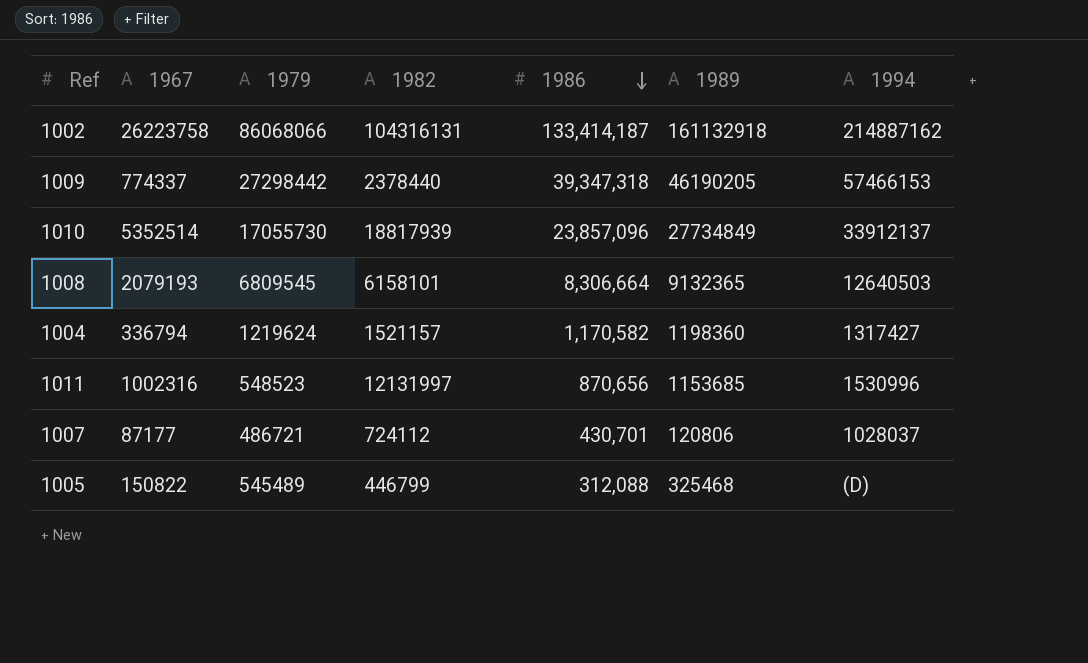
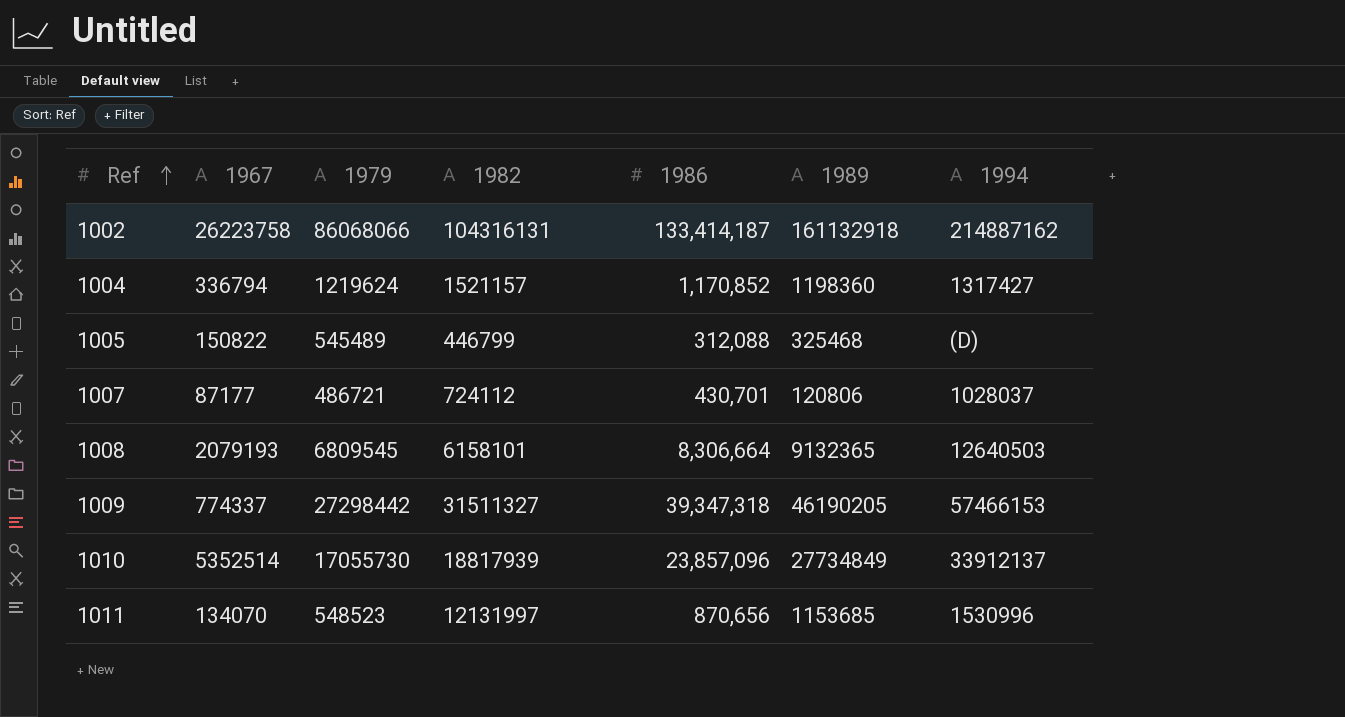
row order: 1986 descending -> Ref ascending
1004 | 1986: 1,170,582 -> 1,170,852
1009 | 1982: 2378440 -> 31511327
1011 | 1967: 1002316 -> 134070

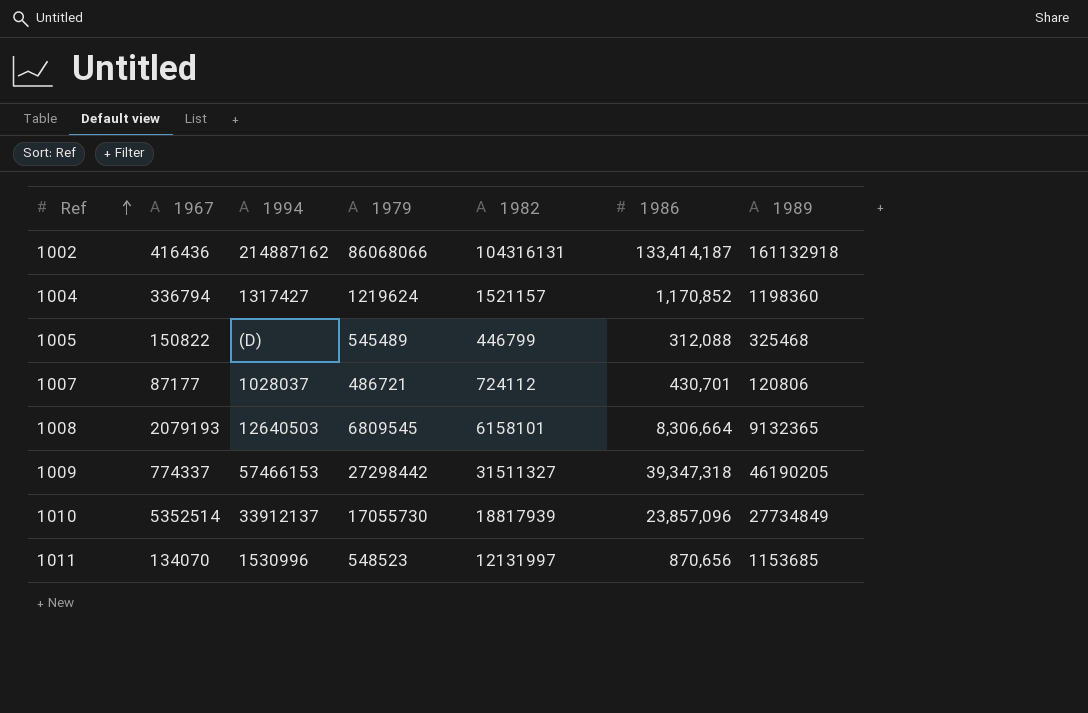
column 1994 | position: 7 -> 3
1002 | 1967: 26223758 -> 416436

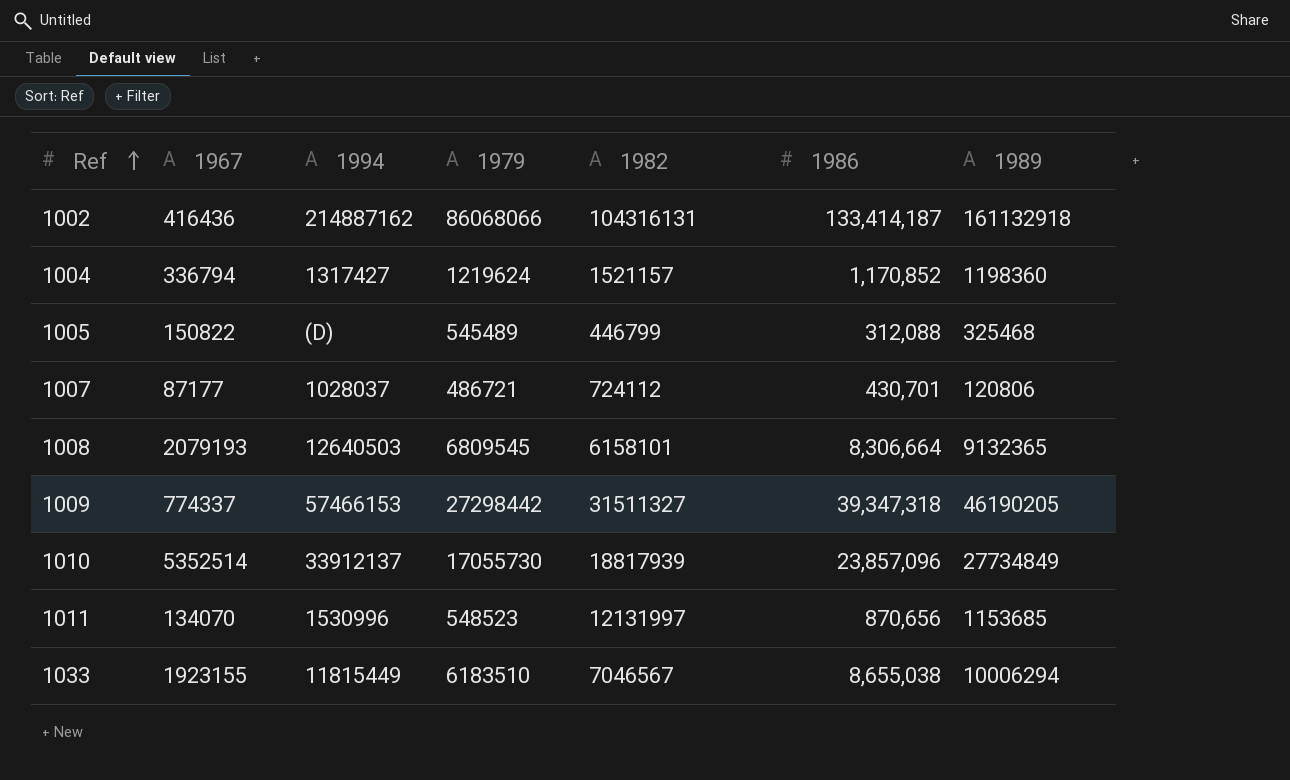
row 1033: none -> 1923155 | 11815449 | 6183510 | 7046567 | 8,655,038 | 10006294

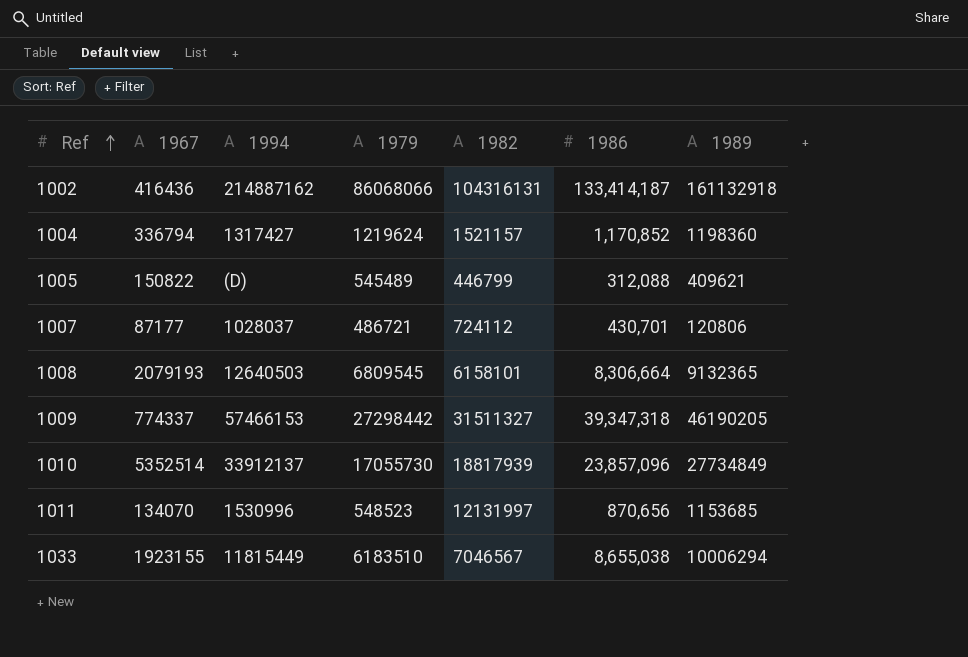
1005 | 1989: 325468 -> 409621

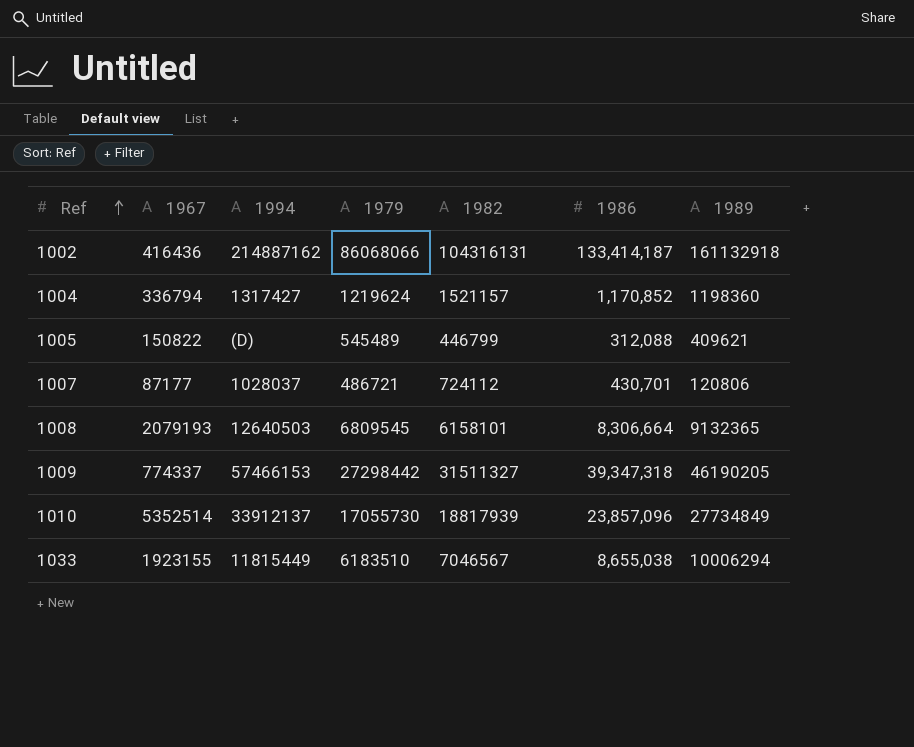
row 1011: 134070 | 1530996 | 548523 | 12131997 | 870,656 | 1153685 -> none

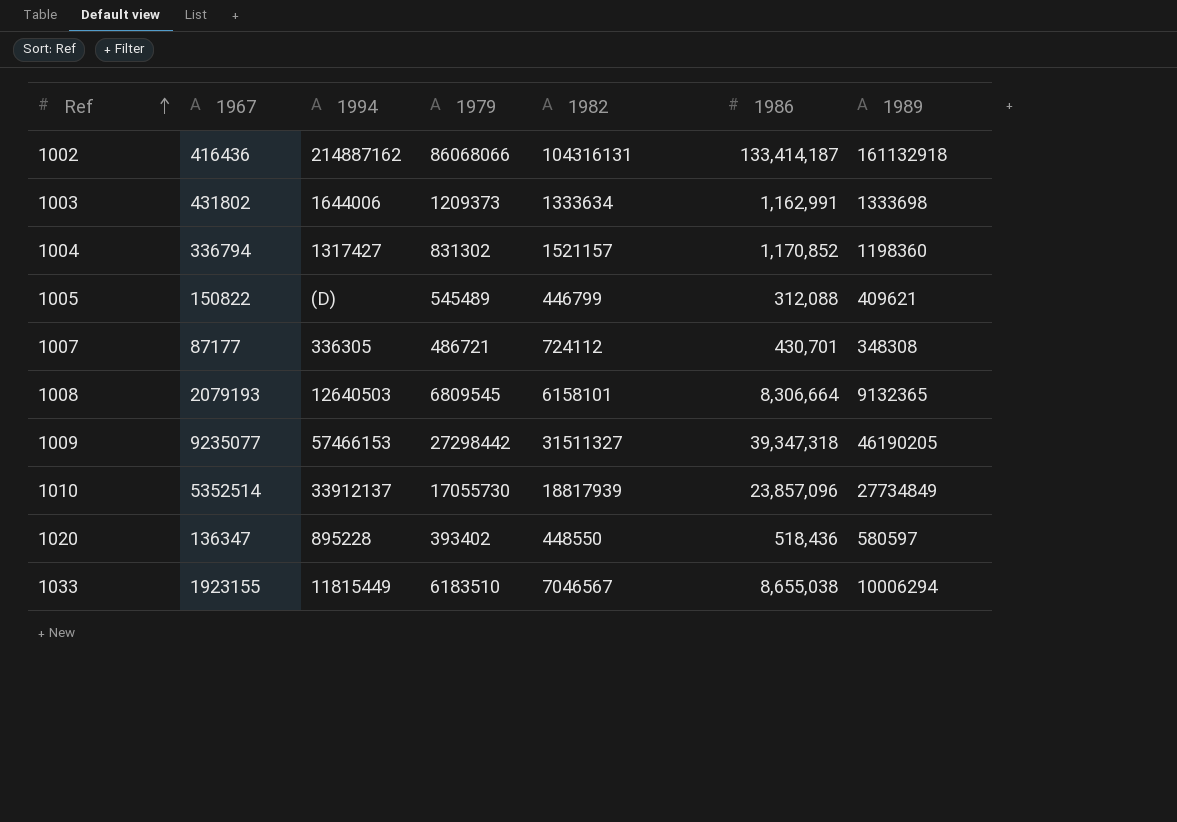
row 1003: none -> 431802 | 1644006 | 1209373 | 1333634 | 1,162,991 | 1333698
1004 | 1979: 1219624 -> 831302
1007 | 1994: 1028037 -> 336305
1007 | 1989: 120806 -> 348308
1009 | 1967: 774337 -> 9235077
row 1020: none -> 136347 | 895228 | 393402 | 448550 | 518,436 | 580597

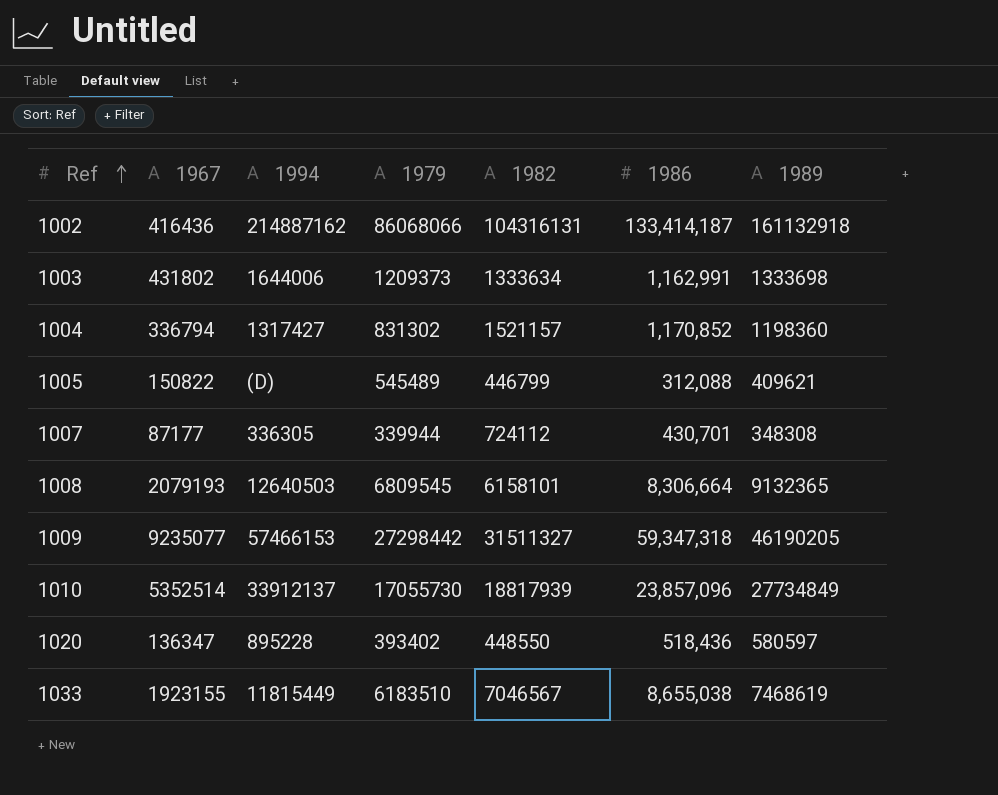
1007 | 1979: 486721 -> 339944
1009 | 1986: 39,347,318 -> 59,347,318
1033 | 1989: 10006294 -> 7468619

